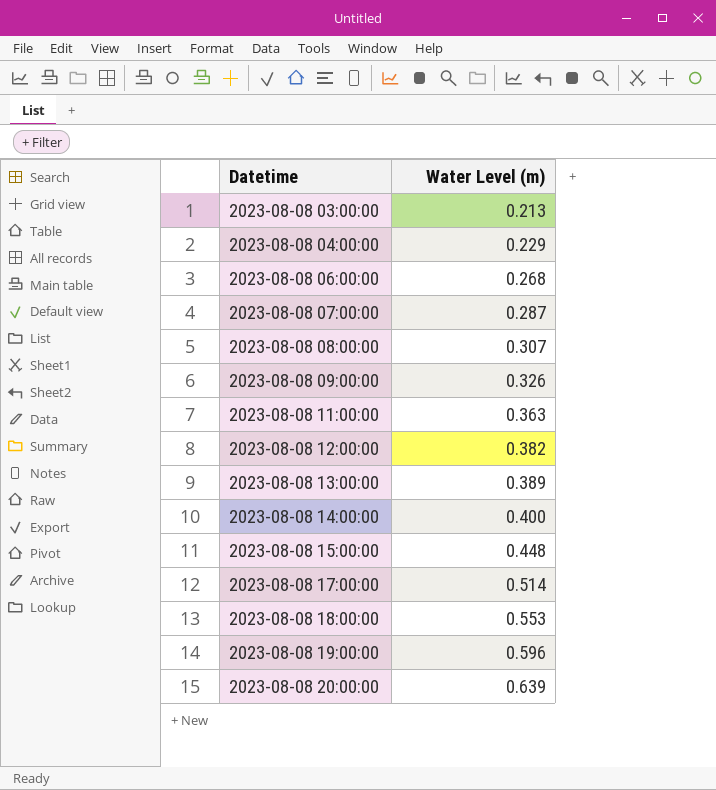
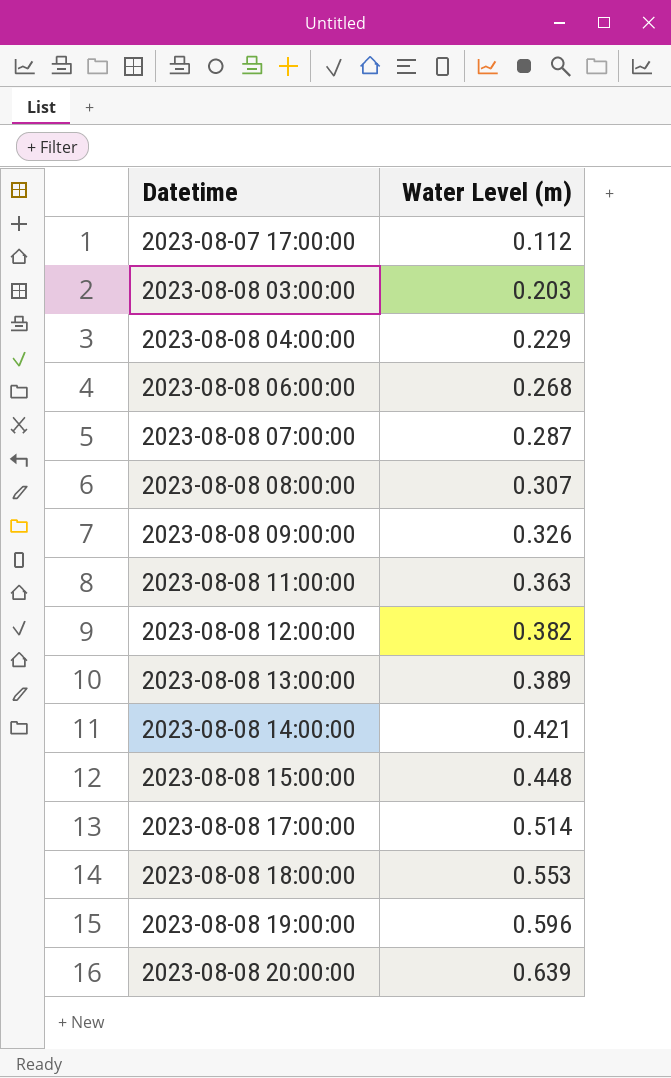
row 2023-08-07 17:00:00: none -> 0.112
2023-08-08 03:00:00 | Water Level (m): 0.213 -> 0.203
2023-08-08 14:00:00 | Water Level (m): 0.400 -> 0.421

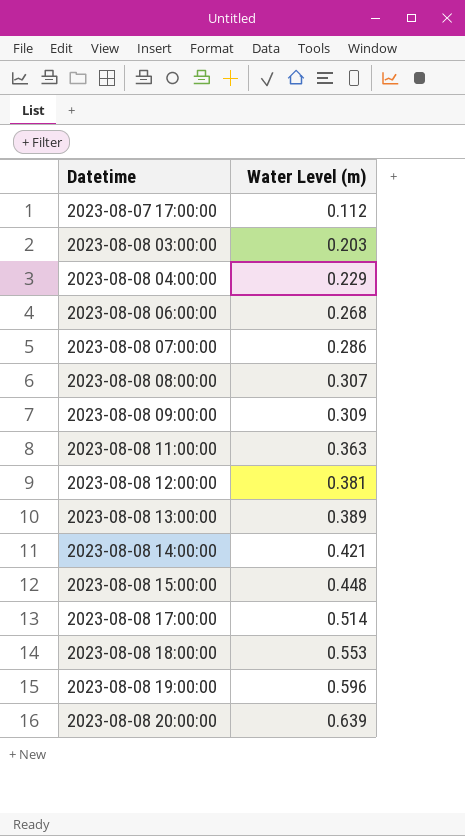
2023-08-08 07:00:00 | Water Level (m): 0.287 -> 0.286
2023-08-08 09:00:00 | Water Level (m): 0.326 -> 0.309
2023-08-08 12:00:00 | Water Level (m): 0.382 -> 0.381

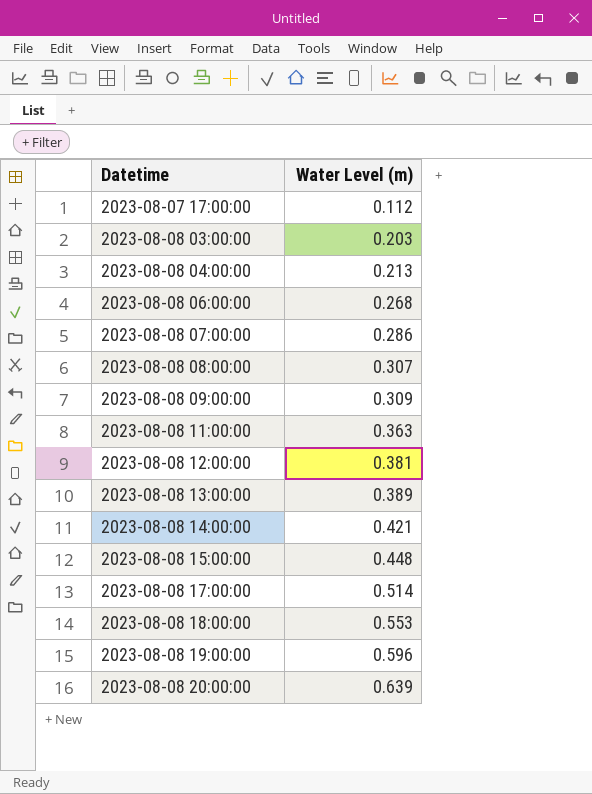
2023-08-08 04:00:00 | Water Level (m): 0.229 -> 0.213

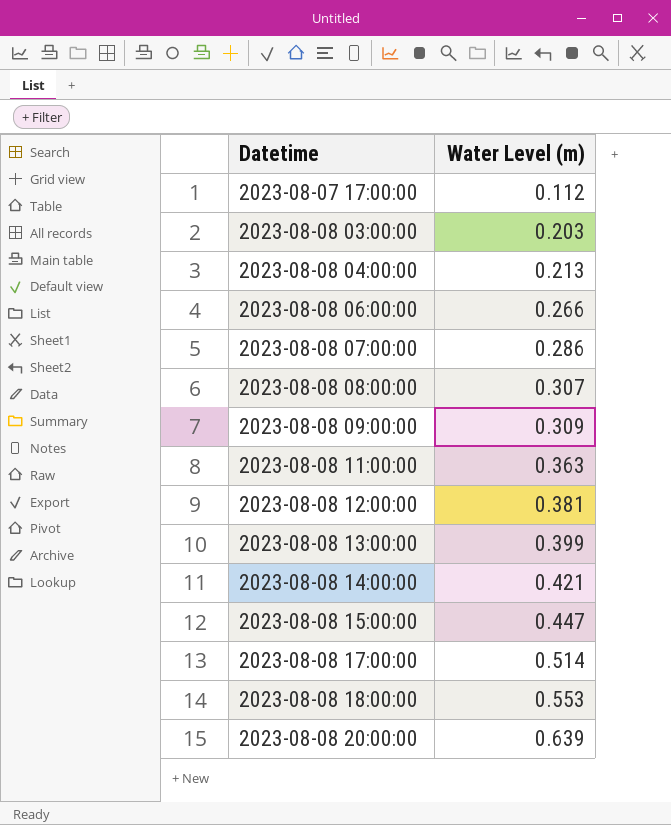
row 2023-08-08 19:00:00: 0.596 -> none
2023-08-08 06:00:00 | Water Level (m): 0.268 -> 0.266
2023-08-08 13:00:00 | Water Level (m): 0.389 -> 0.399
2023-08-08 15:00:00 | Water Level (m): 0.448 -> 0.447

